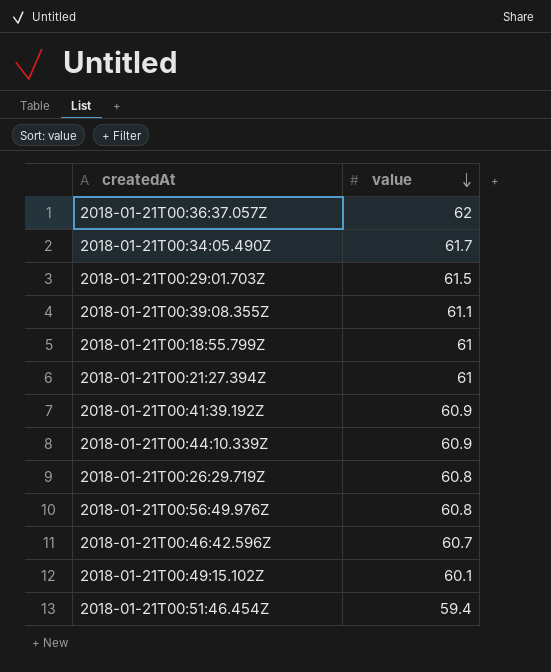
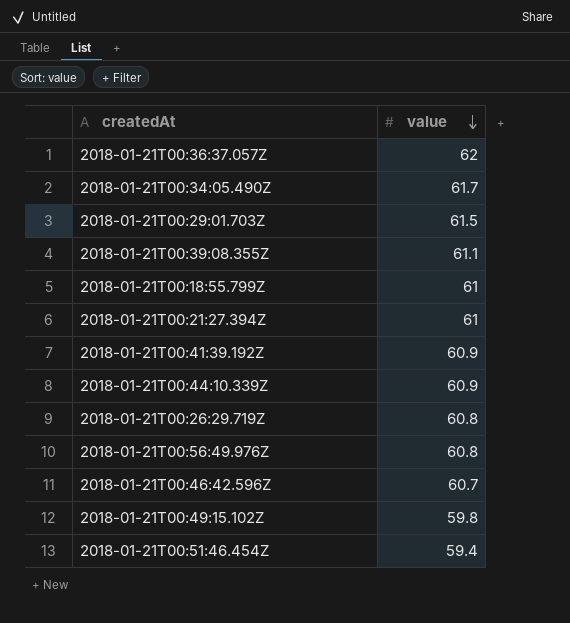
2018-01-21T00:49:15.102Z | value: 60.1 -> 59.8

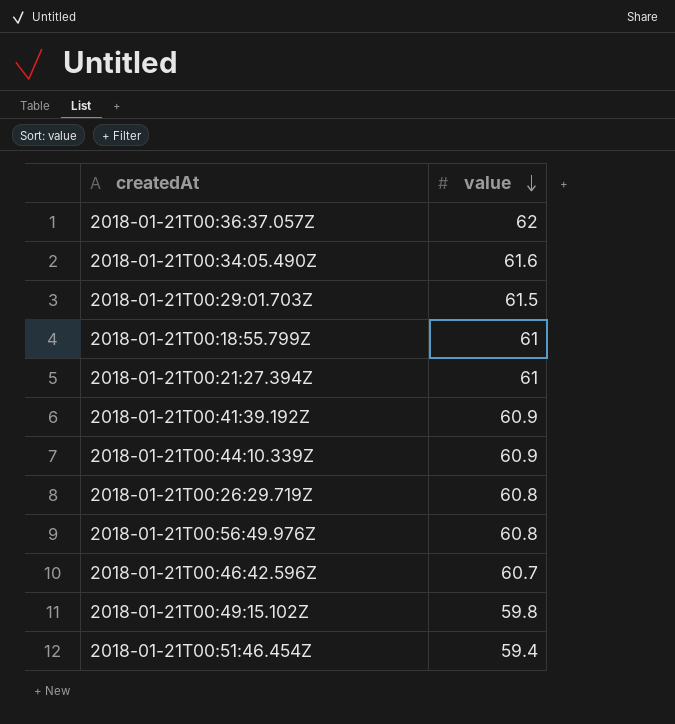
row 2018-01-21T00:39:08.355Z: 61.1 -> none
2018-01-21T00:34:05.490Z | value: 61.7 -> 61.6

